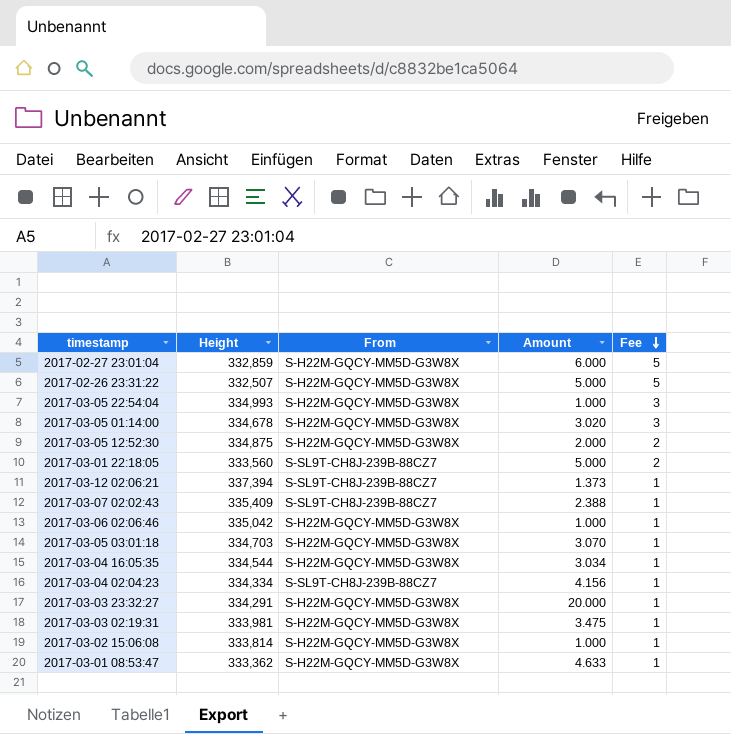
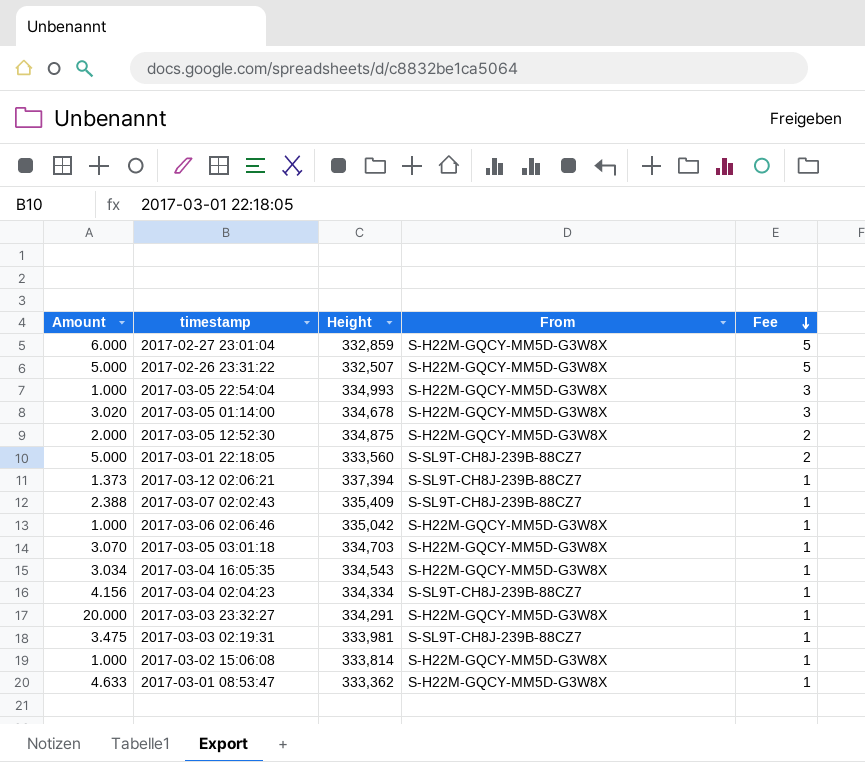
column Amount | position: 4 -> 1
2017-03-04 16:05:35 | Height: 334,544 -> 334,543
2017-03-03 02:19:31 | From: S-H22M-GQCY-MM5D-G3W8X -> S-SL9T-CH8J-239B-88CZ7

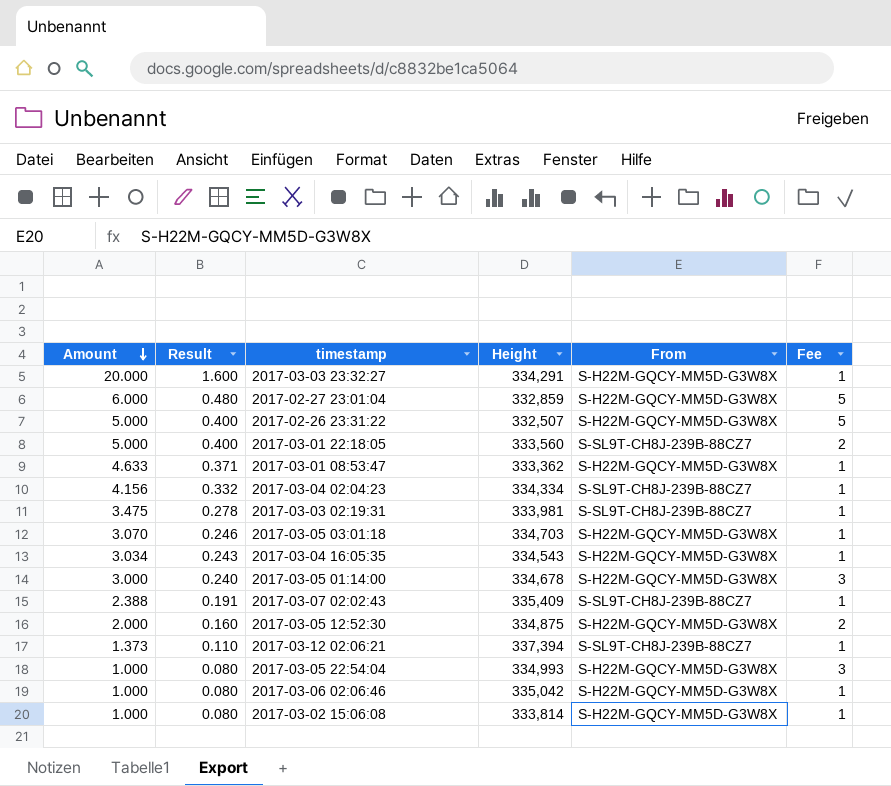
row order: Fee descending -> Amount descending
column Result | formula: none -> [Amount] * 0.08
2017-03-05 01:14:00 | Amount: 3.020 -> 3.000

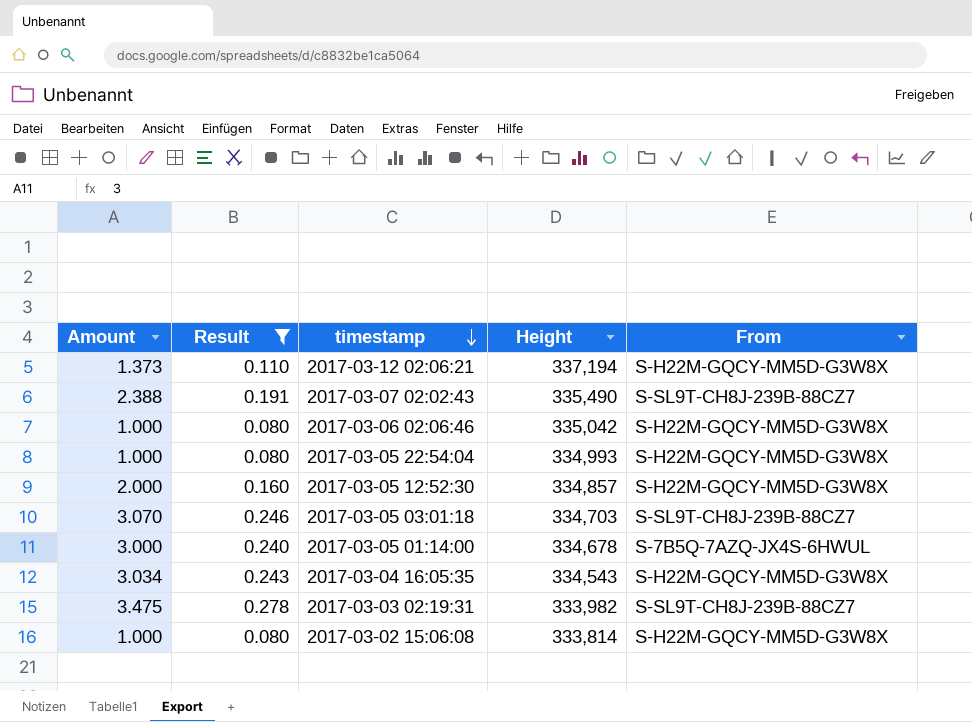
filter: none -> Result <= 0.278
row order: Amount descending -> timestamp descending
column Fee | position: 6 -> none
2017-03-12 02:06:21 | Height: 337,394 -> 337,194
2017-03-12 02:06:21 | From: S-SL9T-CH8J-239B-88CZ7 -> S-H22M-GQCY-MM5D-G3W8X
2017-03-07 02:02:43 | Height: 335,409 -> 335,490
2017-03-05 12:52:30 | Height: 334,875 -> 334,857
2017-03-05 03:01:18 | From: S-H22M-GQCY-MM5D-G3W8X -> S-SL9T-CH8J-239B-88CZ7
2017-03-05 01:14:00 | From: S-H22M-GQCY-MM5D-G3W8X -> S-7B5Q-7AZQ-JX4S-6HWUL
2017-03-03 02:19:31 | Height: 333,981 -> 333,982

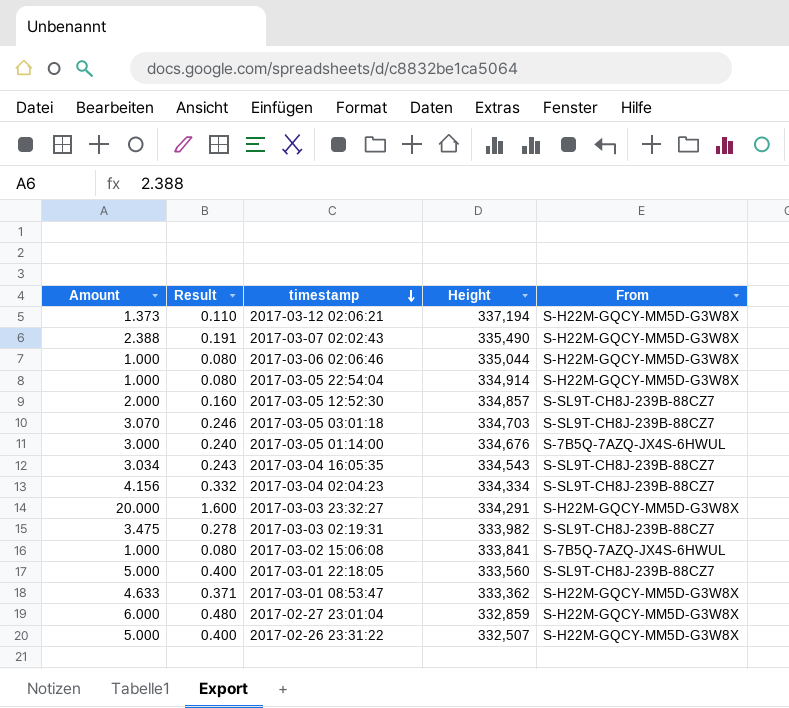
filter: Result <= 0.278 -> none
2017-03-07 02:02:43 | From: S-SL9T-CH8J-239B-88CZ7 -> S-H22M-GQCY-MM5D-G3W8X
2017-03-06 02:06:46 | Height: 335,042 -> 335,044
2017-03-05 22:54:04 | Height: 334,993 -> 334,914
2017-03-05 12:52:30 | From: S-H22M-GQCY-MM5D-G3W8X -> S-SL9T-CH8J-239B-88CZ7
2017-03-05 01:14:00 | Height: 334,678 -> 334,676
2017-03-04 16:05:35 | From: S-H22M-GQCY-MM5D-G3W8X -> S-SL9T-CH8J-239B-88CZ7
2017-03-02 15:06:08 | Height: 333,814 -> 333,841
2017-03-02 15:06:08 | From: S-H22M-GQCY-MM5D-G3W8X -> S-7B5Q-7AZQ-JX4S-6HWUL

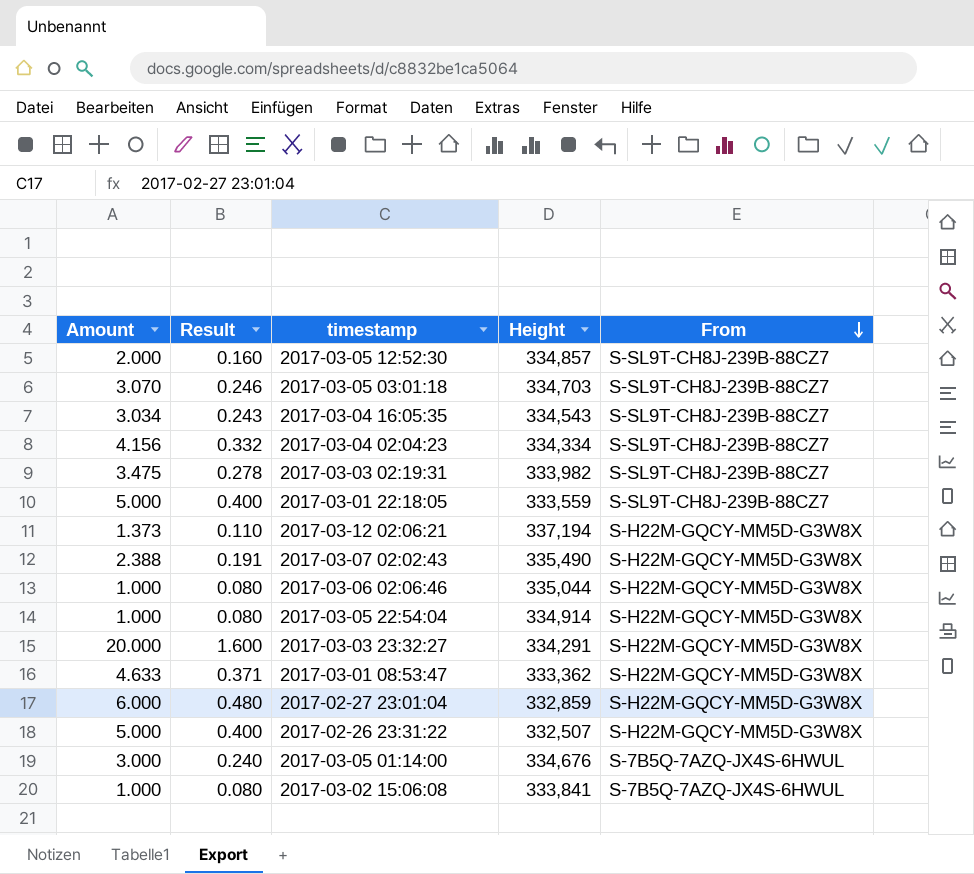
row order: timestamp descending -> From descending
2017-03-01 22:18:05 | Height: 333,560 -> 333,559

